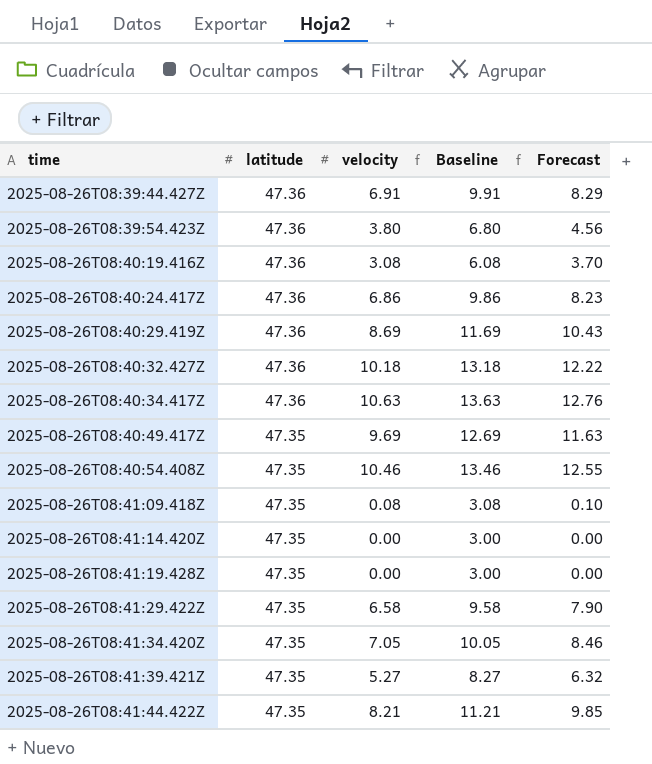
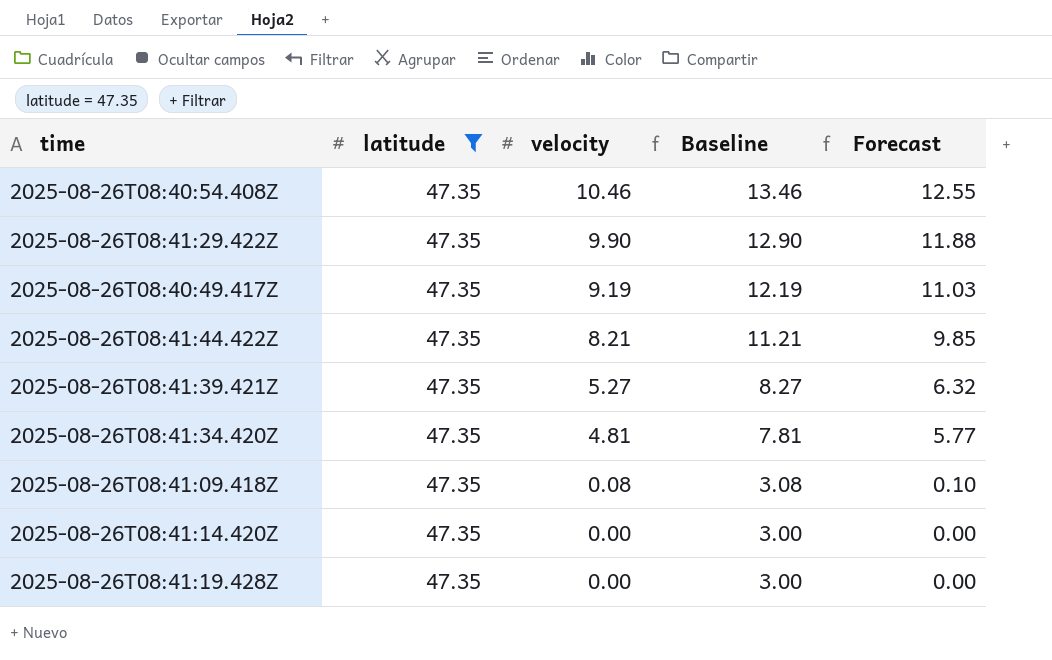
filter: none -> latitude = 47.35
row order: time ascending -> velocity descending
2025-08-26T08:41:29.422Z | velocity: 6.58 -> 9.90
2025-08-26T08:41:29.422Z | Baseline: 9.58 -> 12.90
2025-08-26T08:41:29.422Z | Forecast: 7.90 -> 11.88
2025-08-26T08:40:49.417Z | velocity: 9.69 -> 9.19
2025-08-26T08:40:49.417Z | Baseline: 12.69 -> 12.19
2025-08-26T08:40:49.417Z | Forecast: 11.63 -> 11.03
2025-08-26T08:41:34.420Z | velocity: 7.05 -> 4.81
2025-08-26T08:41:34.420Z | Baseline: 10.05 -> 7.81
2025-08-26T08:41:34.420Z | Forecast: 8.46 -> 5.77

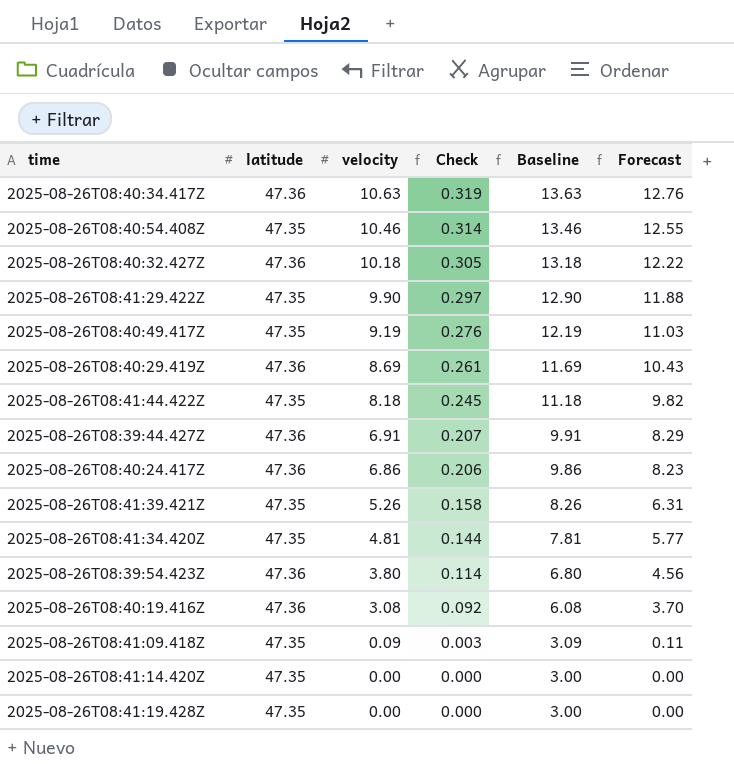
filter: latitude = 47.35 -> none
column Check | formula: none -> [velocity] * 0.03
2025-08-26T08:41:44.422Z | velocity: 8.21 -> 8.18
2025-08-26T08:41:44.422Z | Baseline: 11.21 -> 11.18
2025-08-26T08:41:44.422Z | Forecast: 9.85 -> 9.82
2025-08-26T08:41:39.421Z | velocity: 5.27 -> 5.26
2025-08-26T08:41:39.421Z | Baseline: 8.27 -> 8.26
2025-08-26T08:41:39.421Z | Forecast: 6.32 -> 6.31
2025-08-26T08:41:09.418Z | velocity: 0.08 -> 0.09
2025-08-26T08:41:09.418Z | Baseline: 3.08 -> 3.09
2025-08-26T08:41:09.418Z | Forecast: 0.10 -> 0.11

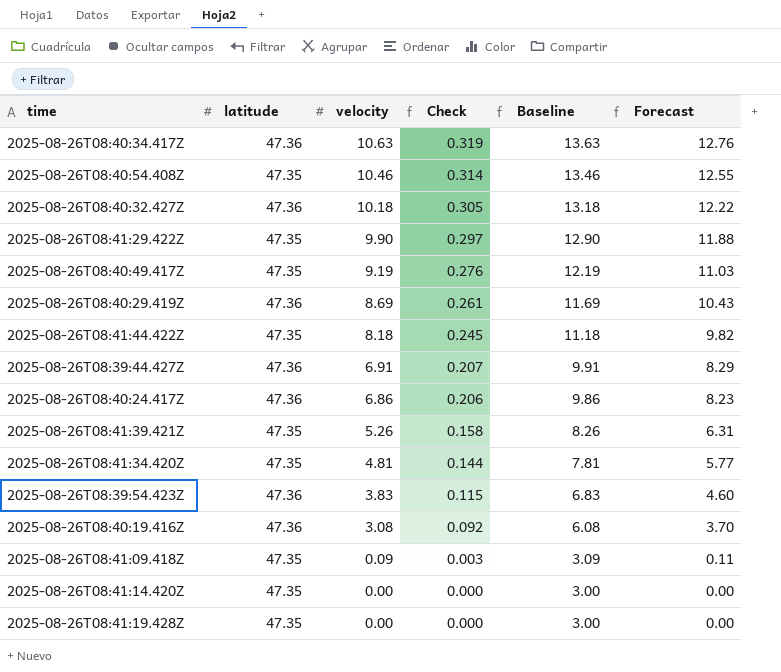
2025-08-26T08:39:54.423Z | velocity: 3.80 -> 3.83
2025-08-26T08:39:54.423Z | Check: 0.114 -> 0.115
2025-08-26T08:39:54.423Z | Baseline: 6.80 -> 6.83
2025-08-26T08:39:54.423Z | Forecast: 4.56 -> 4.60

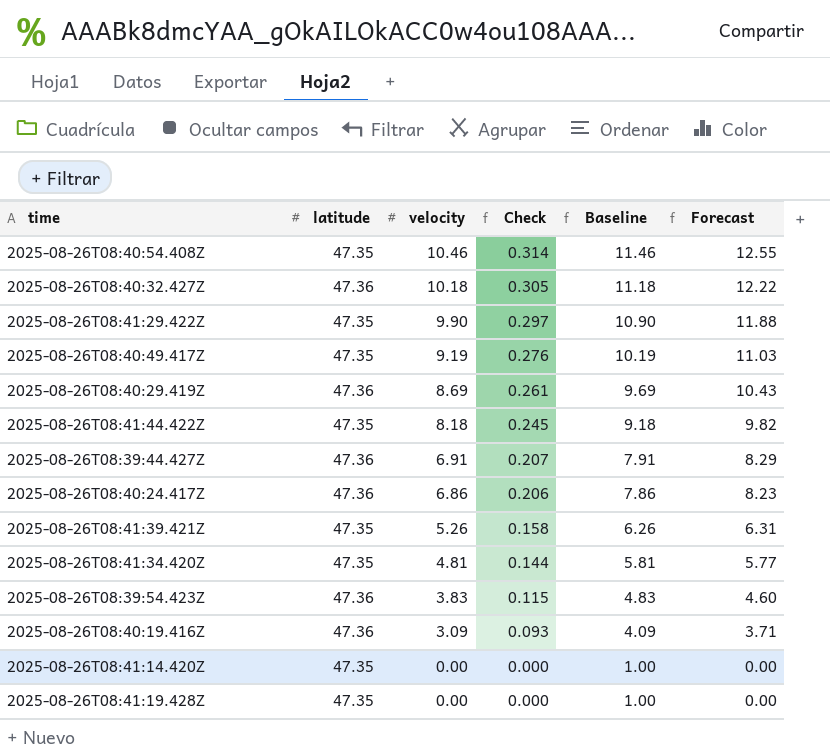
column Baseline | formula: [velocity] + 3 -> [velocity] + 1
row 2025-08-26T08:40:34.417Z: 47.36 | 10.63 | 0.319 | 13.63 | 12.76 -> none
row 2025-08-26T08:41:09.418Z: 47.35 | 0.09 | 0.003 | 3.09 | 0.11 -> none
2025-08-26T08:40:19.416Z | velocity: 3.08 -> 3.09
2025-08-26T08:40:19.416Z | Check: 0.092 -> 0.093
2025-08-26T08:40:19.416Z | Forecast: 3.70 -> 3.71

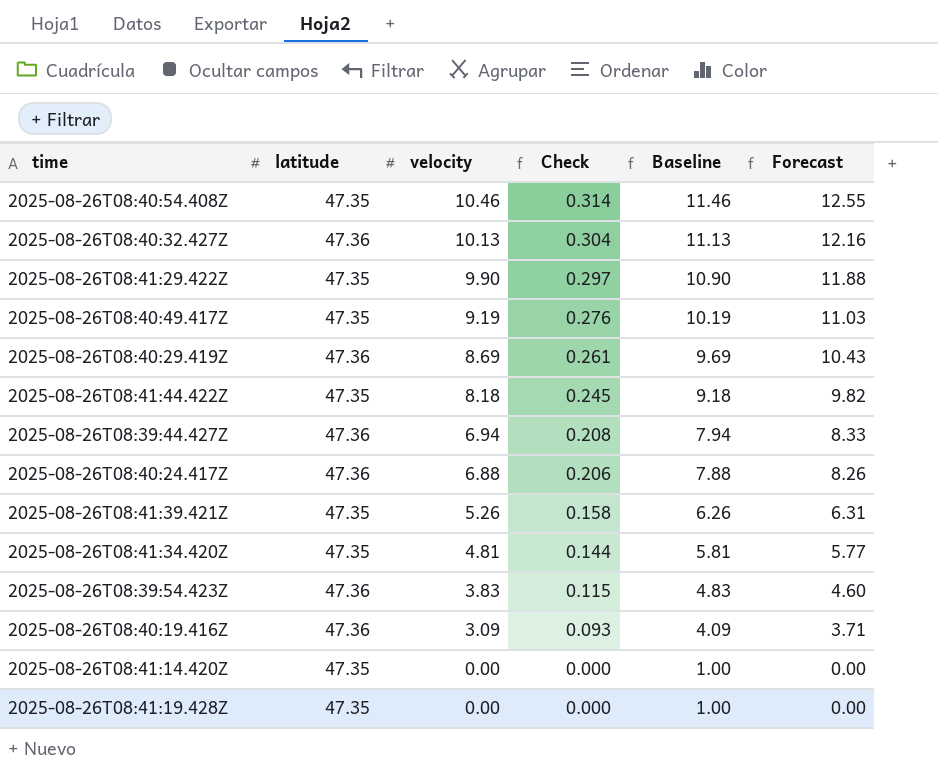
2025-08-26T08:40:32.427Z | velocity: 10.18 -> 10.13
2025-08-26T08:40:32.427Z | Check: 0.305 -> 0.304
2025-08-26T08:40:32.427Z | Baseline: 11.18 -> 11.13
2025-08-26T08:40:32.427Z | Forecast: 12.22 -> 12.16
2025-08-26T08:39:44.427Z | velocity: 6.91 -> 6.94
2025-08-26T08:39:44.427Z | Check: 0.207 -> 0.208
2025-08-26T08:39:44.427Z | Baseline: 7.91 -> 7.94
2025-08-26T08:39:44.427Z | Forecast: 8.29 -> 8.33
2025-08-26T08:40:24.417Z | velocity: 6.86 -> 6.88
2025-08-26T08:40:24.417Z | Baseline: 7.86 -> 7.88
2025-08-26T08:40:24.417Z | Forecast: 8.23 -> 8.26

